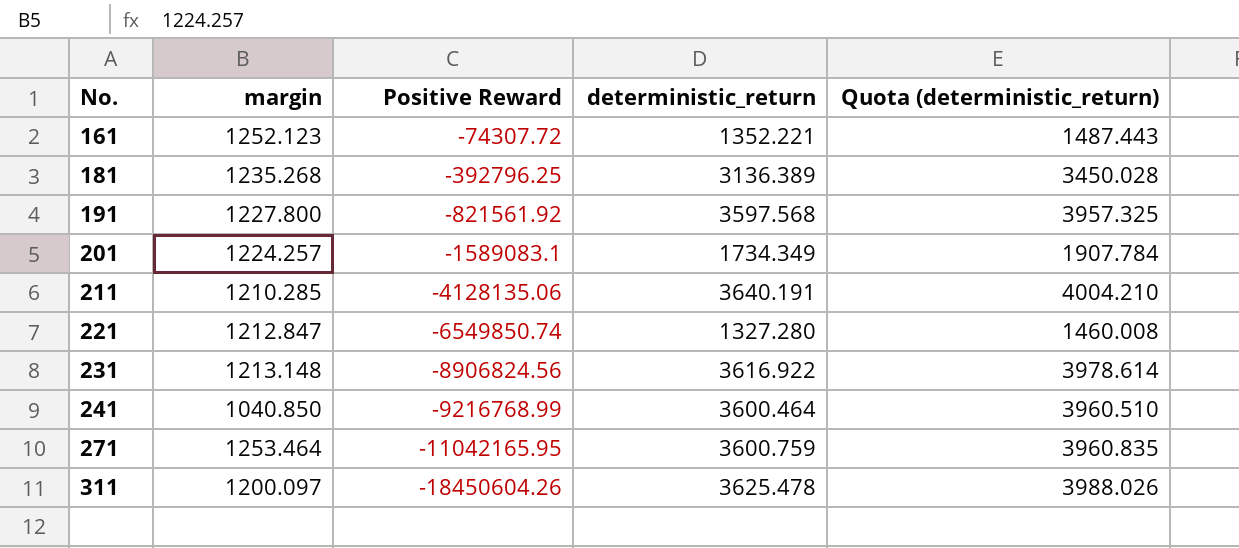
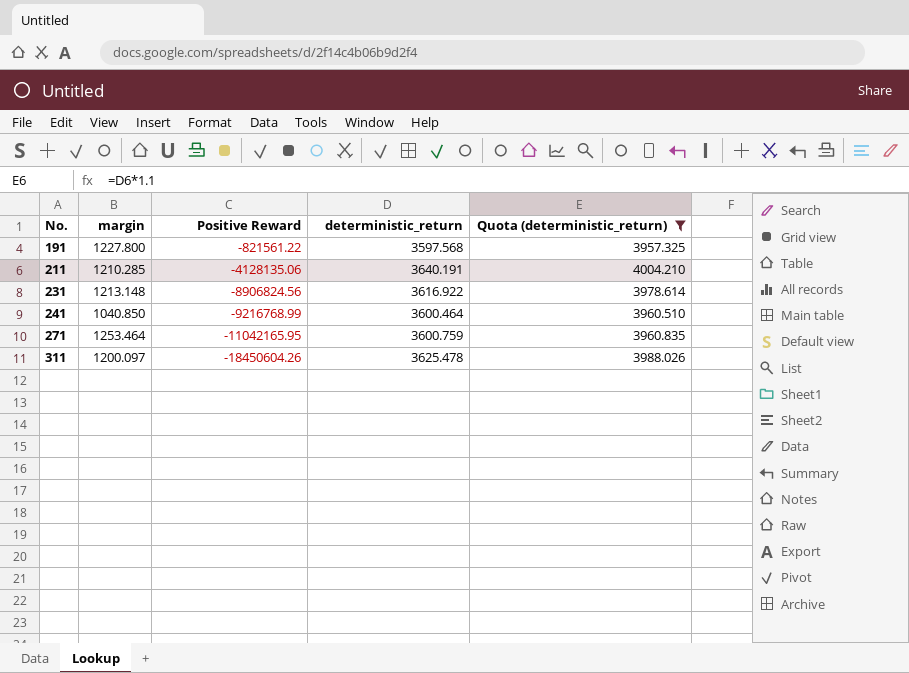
filter: none -> Quota (deterministic_return) >= 3957.325
191 | Positive Reward: -821561.92 -> -821561.22

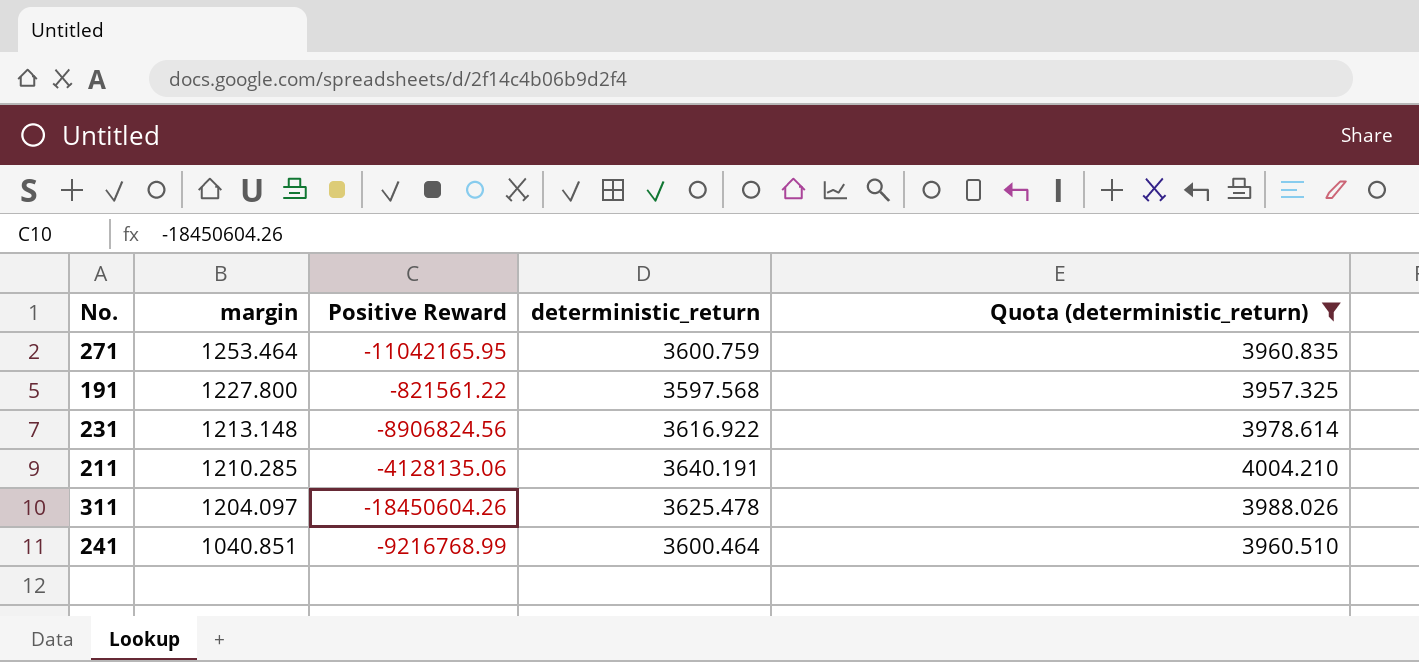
row order: No. ascending -> margin descending
311 | margin: 1200.097 -> 1204.097
241 | margin: 1040.850 -> 1040.851

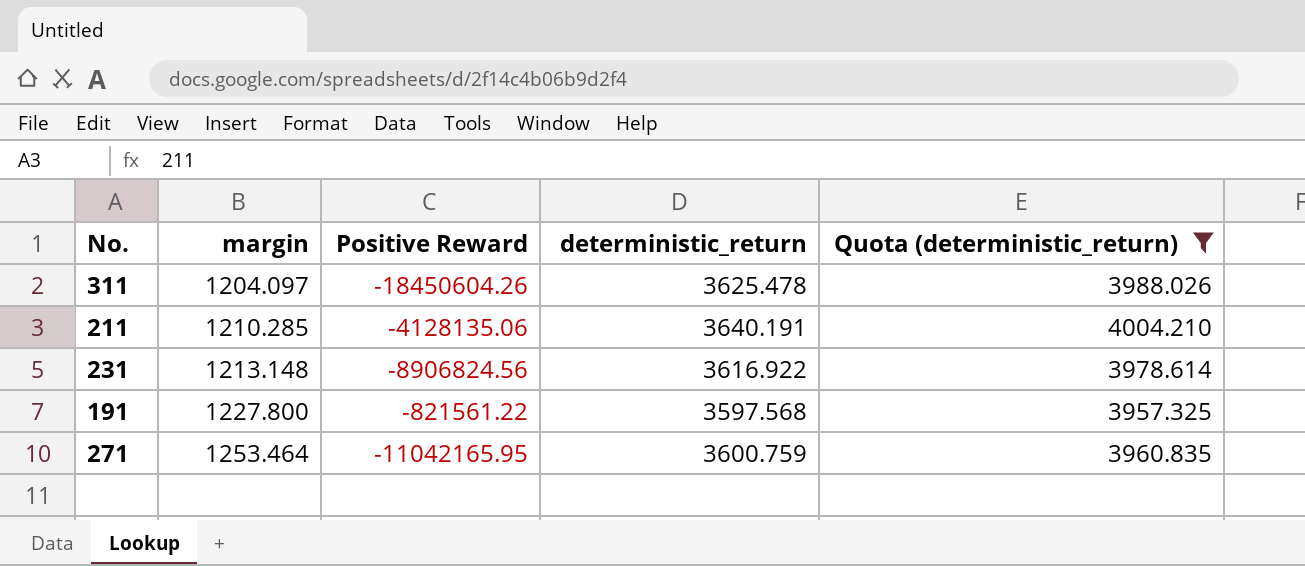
row order: margin descending -> margin ascending
row 241: 1040.851 | -9216768.99 | 3600.464 | 3960.510 -> none

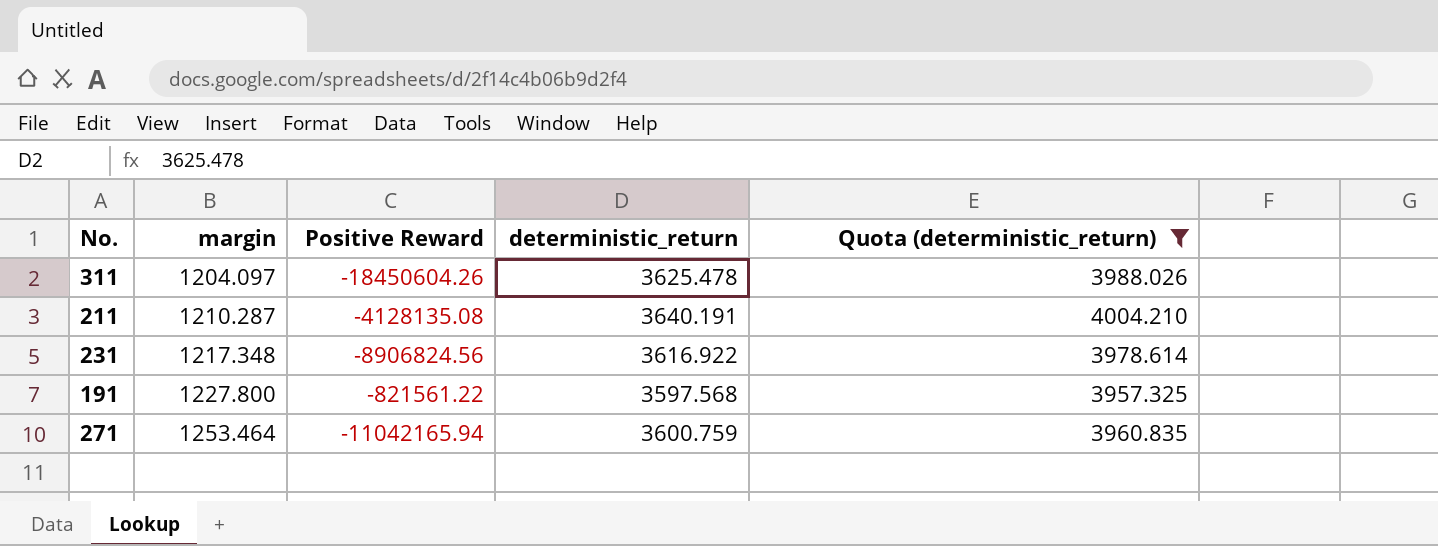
211 | margin: 1210.285 -> 1210.287
211 | Positive Reward: -4128135.06 -> -4128135.08
231 | margin: 1213.148 -> 1217.348
271 | Positive Reward: -11042165.95 -> -11042165.94

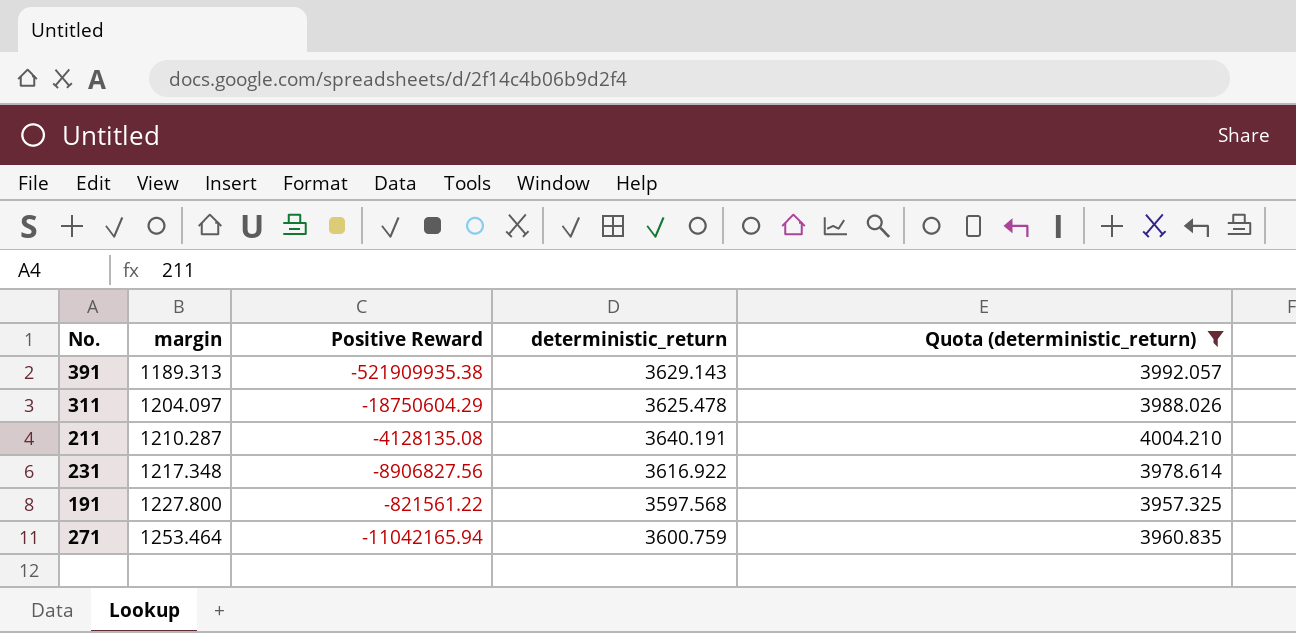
row 391: none -> 1189.313 | -521909935.38 | 3629.143 | 3992.057
311 | Positive Reward: -18450604.26 -> -18750604.29
231 | Positive Reward: -8906824.56 -> -8906827.56

